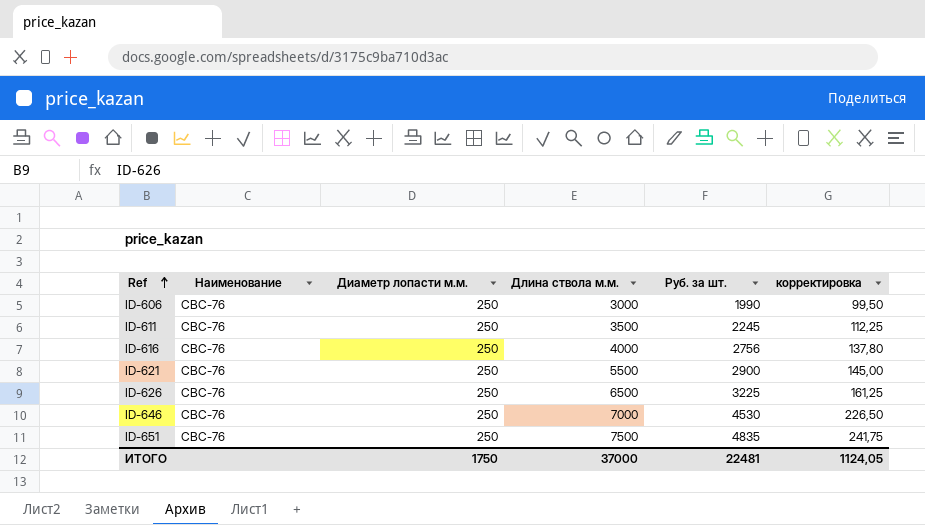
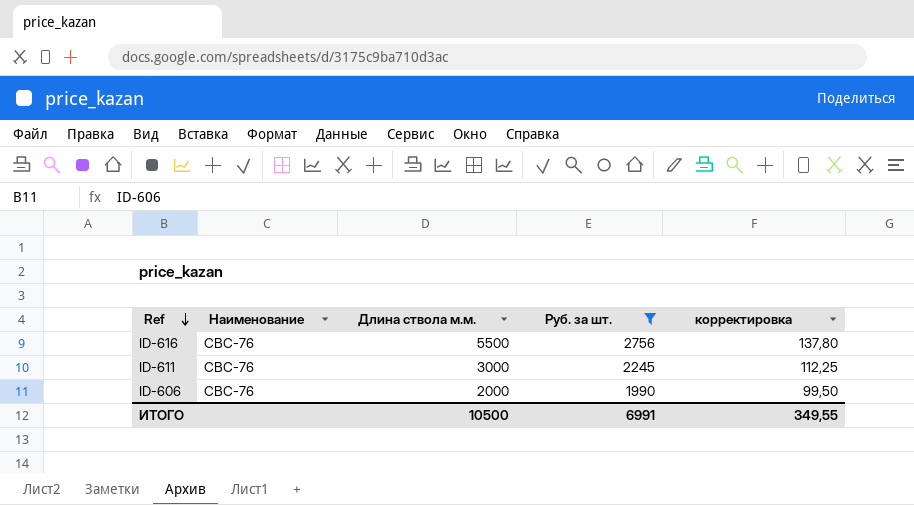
filter: none -> Руб. за шт. <= 2756
row order: Ref ascending -> Ref descending
column Диаметр лопасти м.м. | position: 3 -> none
ID-616 | Длина ствола м.м.: 4000 -> 5500
ID-611 | Длина ствола м.м.: 3500 -> 3000
ID-606 | Длина ствола м.м.: 3000 -> 2000
ИТОГО | Длина ствола м.м.: 37000 -> 10500
ИТОГО | Руб. за шт.: 22481 -> 6991
ИТОГО | корректировка: 1124,05 -> 349,55

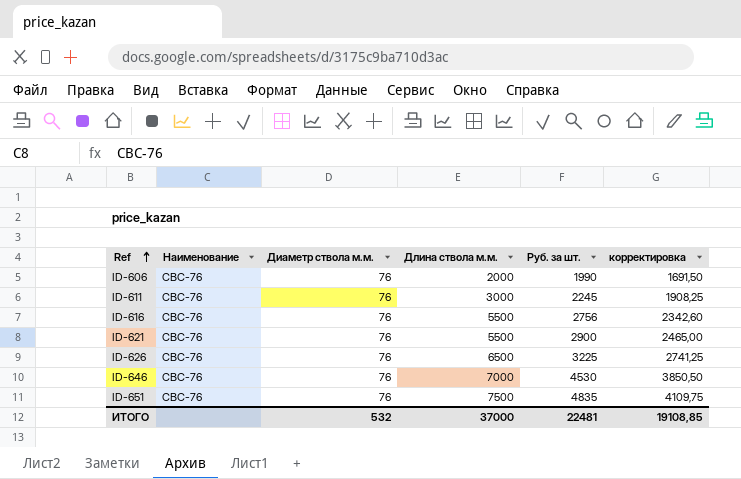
filter: Руб. за шт. <= 2756 -> none
row order: Ref descending -> Ref ascending
column Диаметр ствола м.м. | position: none -> 3
column корректировка | formula: [Руб. за шт.] * 0,05 -> [Руб. за шт.] * 0,85
ИТОГО | Длина ствола м.м.: 10500 -> 37000
ИТОГО | Руб. за шт.: 6991 -> 22481
ИТОГО | корректировка: 349,55 -> 19108,85

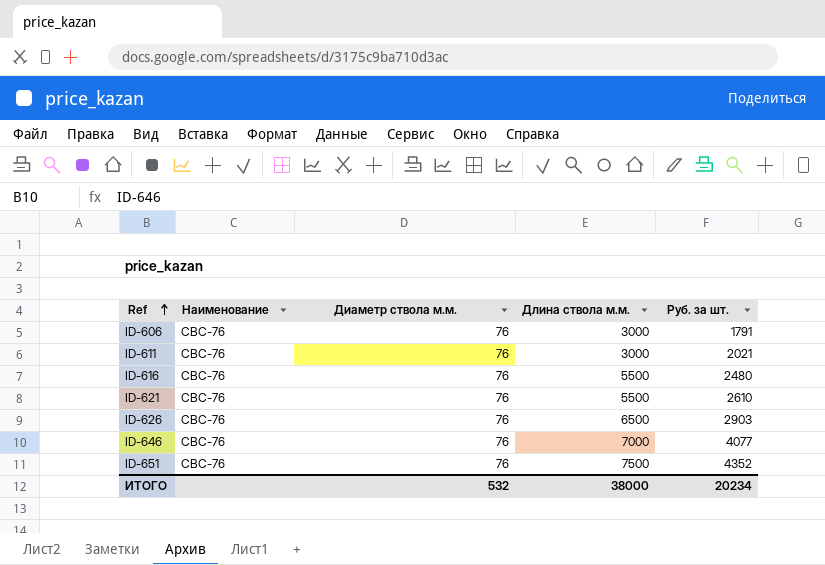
column корректировка | formula: [Руб. за шт.] * 0,85 -> none
ID-606 | Длина ствола м.м.: 2000 -> 3000
ID-606 | Руб. за шт.: 1990 -> 1791
ID-611 | Руб. за шт.: 2245 -> 2021
ID-616 | Руб. за шт.: 2756 -> 2480
ID-621 | Руб. за шт.: 2900 -> 2610
ID-626 | Руб. за шт.: 3225 -> 2903
ID-646 | Руб. за шт.: 4530 -> 4077
ID-651 | Руб. за шт.: 4835 -> 4352
ИТОГО | Длина ствола м.м.: 37000 -> 38000
ИТОГО | Руб. за шт.: 22481 -> 20234

